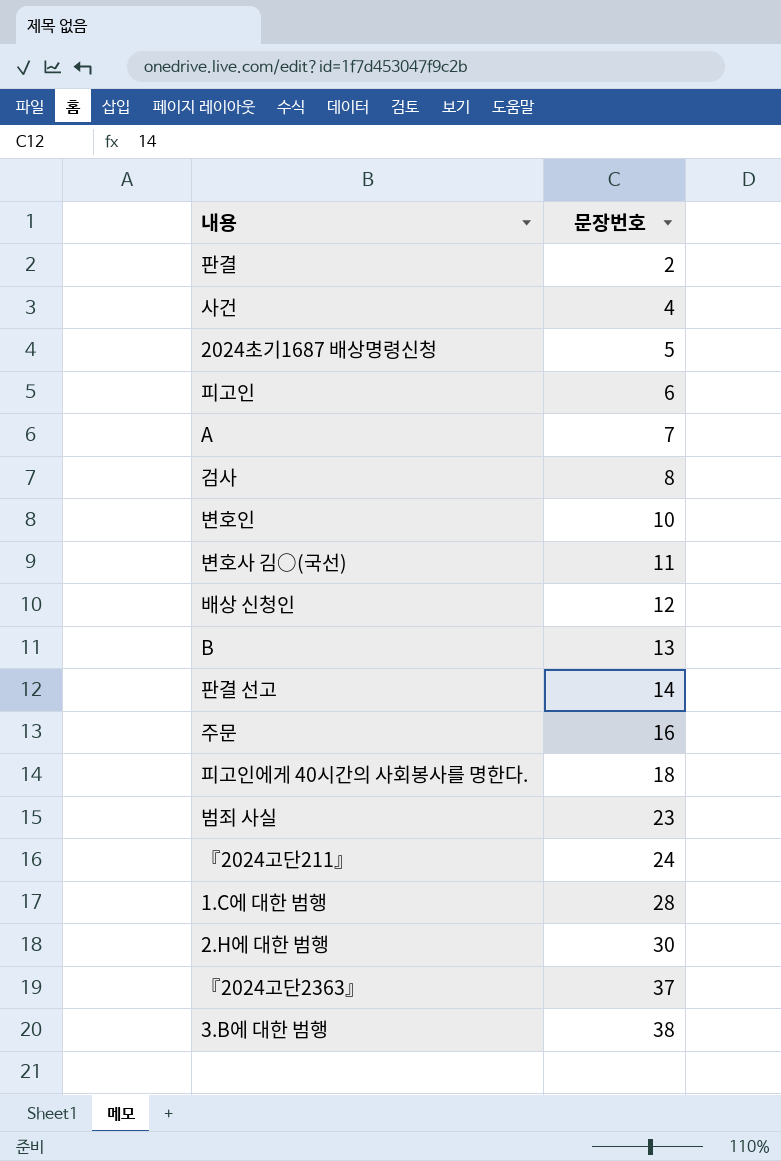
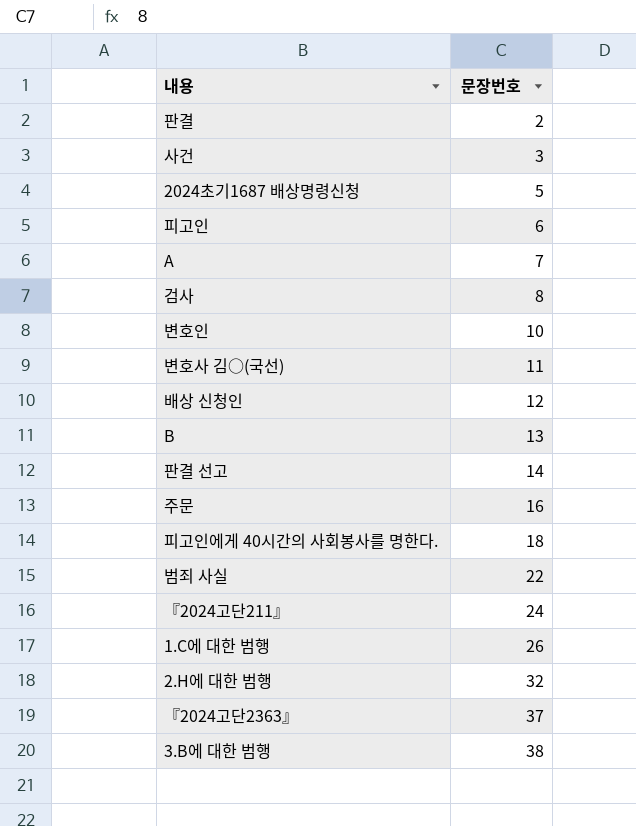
사건 | 문장번호: 4 -> 3
범죄 사실 | 문장번호: 23 -> 22
1.C에 대한 범행 | 문장번호: 28 -> 26
2.H에 대한 범행 | 문장번호: 30 -> 32

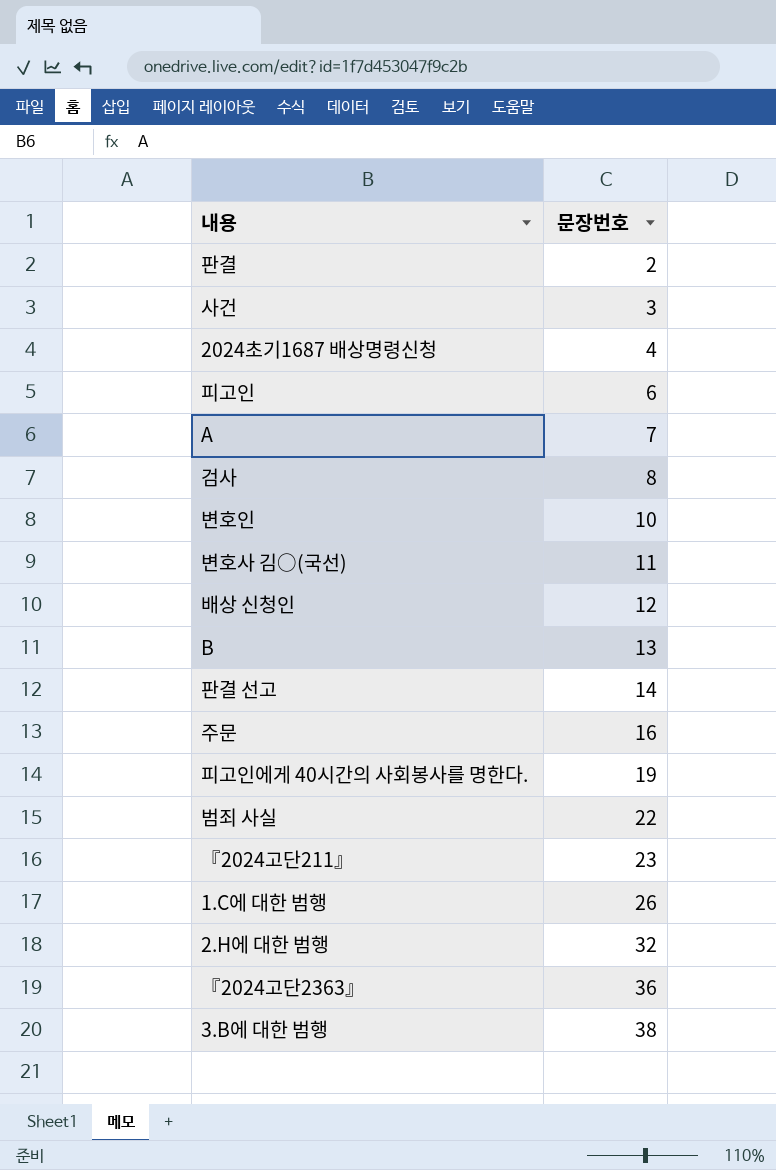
2024초기1687 배상명령신청 | 문장번호: 5 -> 4
피고인에게 40시간의 사회봉사를 명한다. | 문장번호: 18 -> 19
『2024고단211』 | 문장번호: 24 -> 23
『2024고단2363』 | 문장번호: 37 -> 36

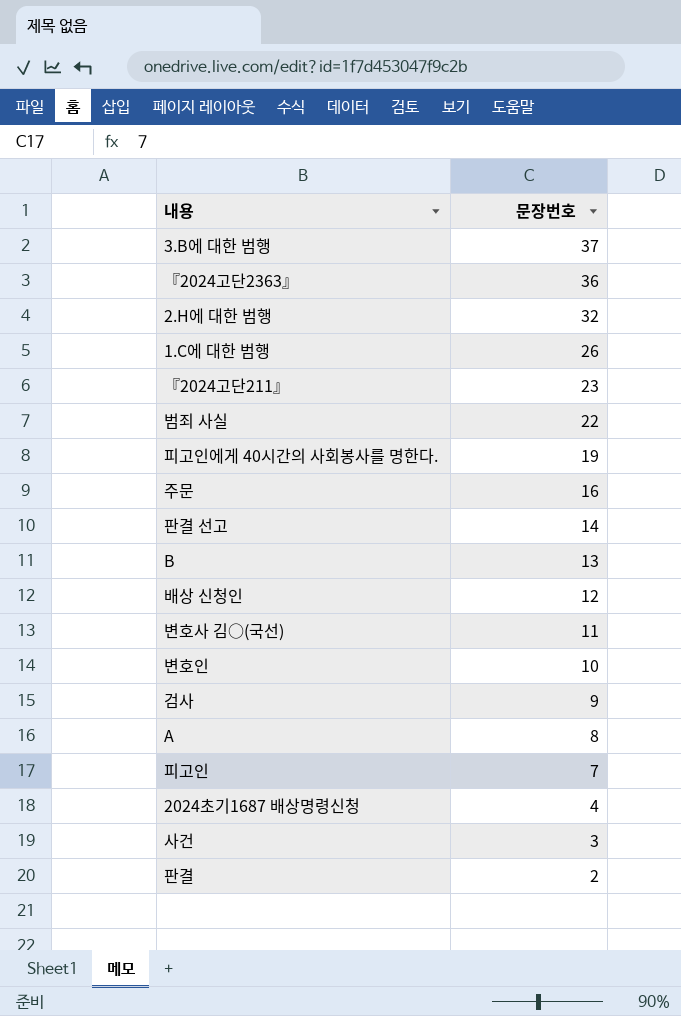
row order: 문장번호 ascending -> 문장번호 descending
3.B에 대한 범행 | 문장번호: 38 -> 37
검사 | 문장번호: 8 -> 9
A | 문장번호: 7 -> 8
피고인 | 문장번호: 6 -> 7

